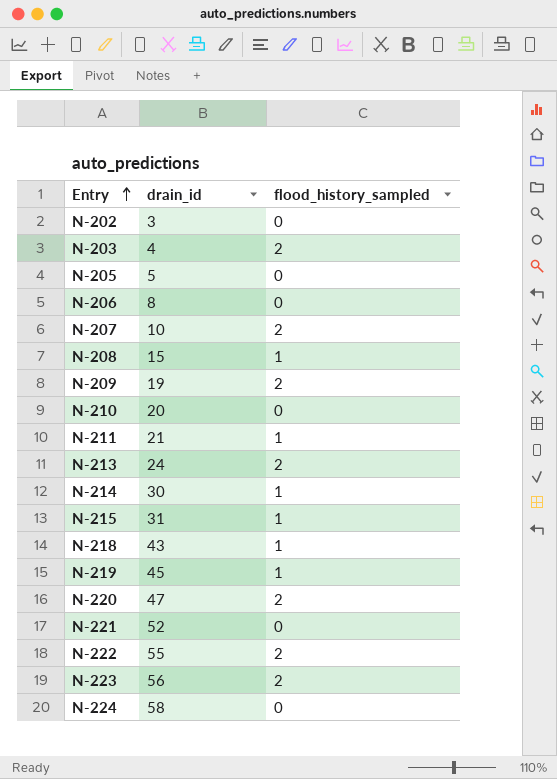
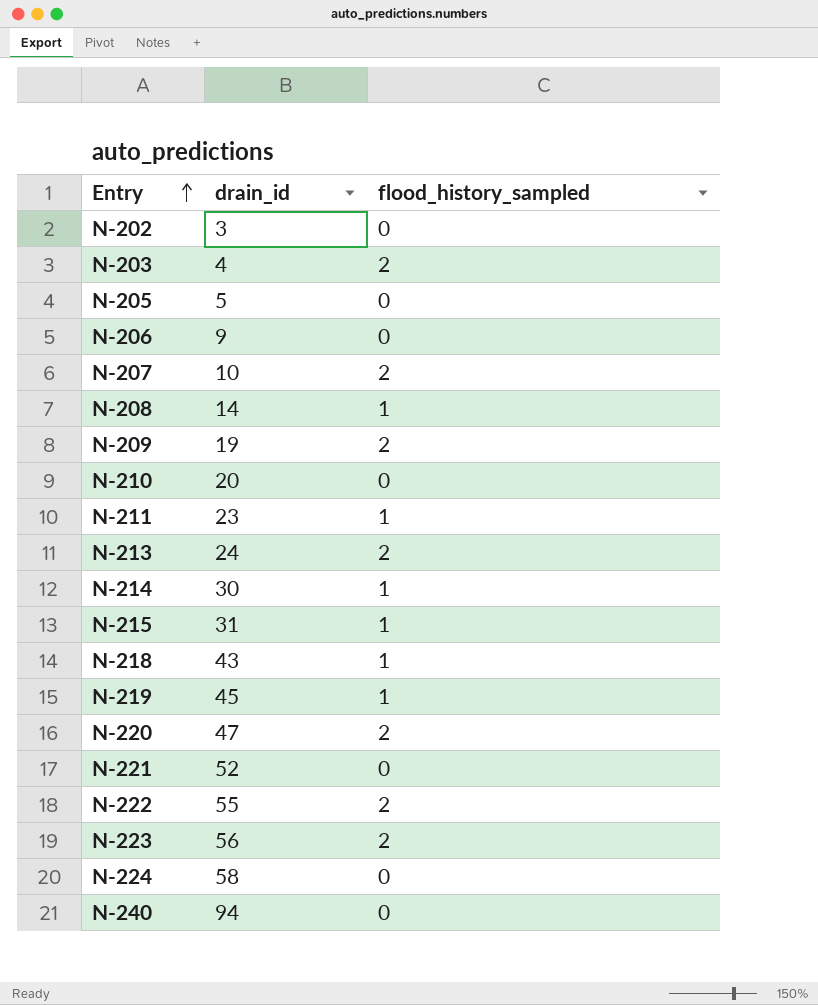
N-206 | drain_id: 8 -> 9
N-208 | drain_id: 15 -> 14
N-211 | drain_id: 21 -> 23
row N-240: none -> 94 | 0

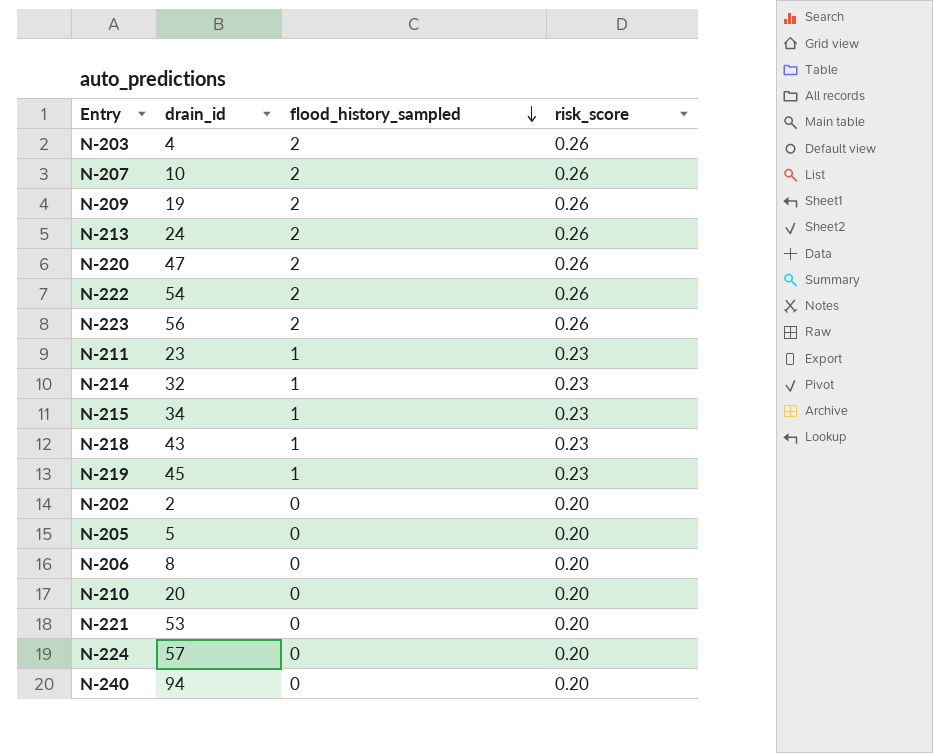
row order: Entry ascending -> flood_history_sampled descending
column risk_score | position: none -> 4
row N-208: 14 | 1 -> none
N-222 | drain_id: 55 -> 54
N-214 | drain_id: 30 -> 32
N-215 | drain_id: 31 -> 34
N-202 | drain_id: 3 -> 2
N-206 | drain_id: 9 -> 8
N-221 | drain_id: 52 -> 53
N-224 | drain_id: 58 -> 57

